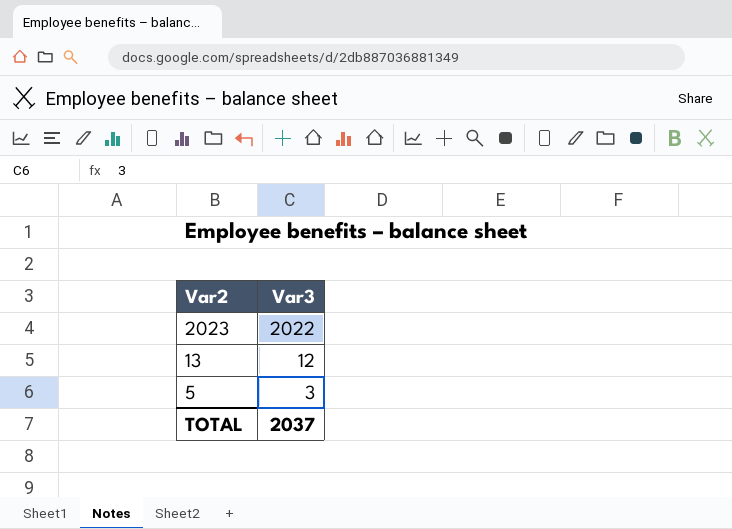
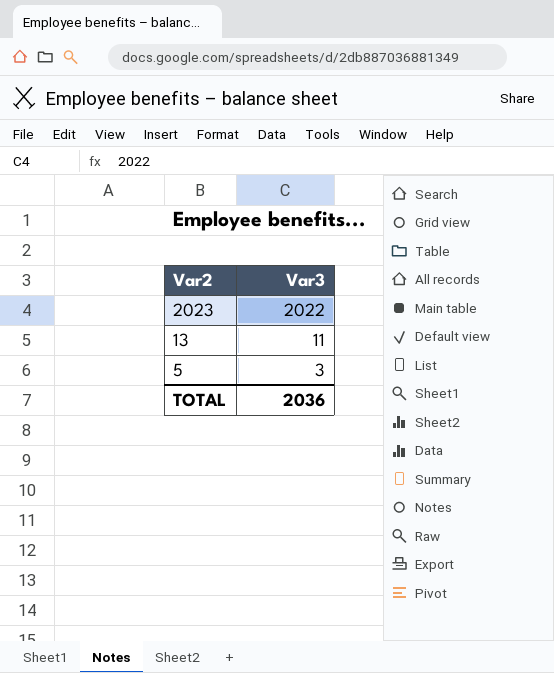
13 | Var3: 12 -> 11
TOTAL | Var3: 2037 -> 2036

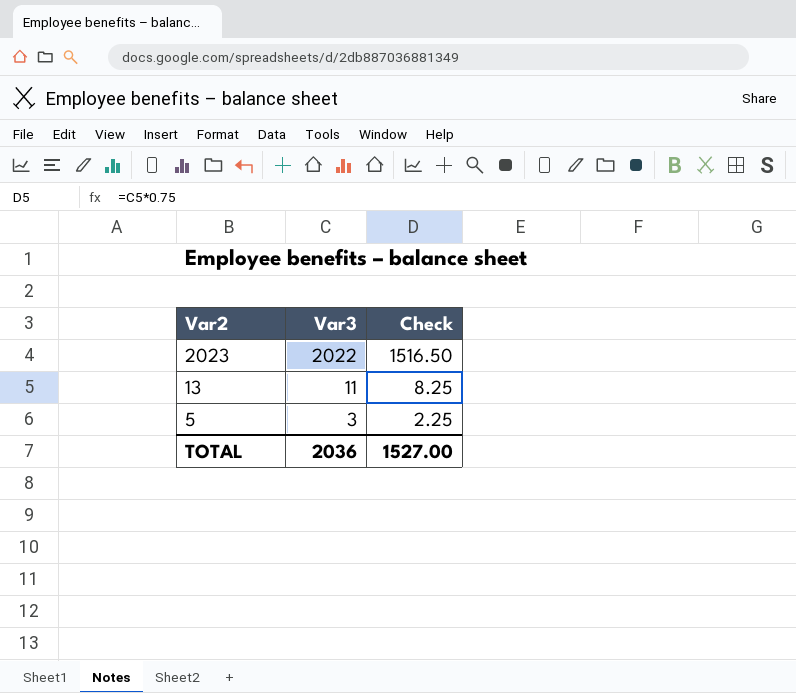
column Check | formula: none -> [Var3] * 0.75

